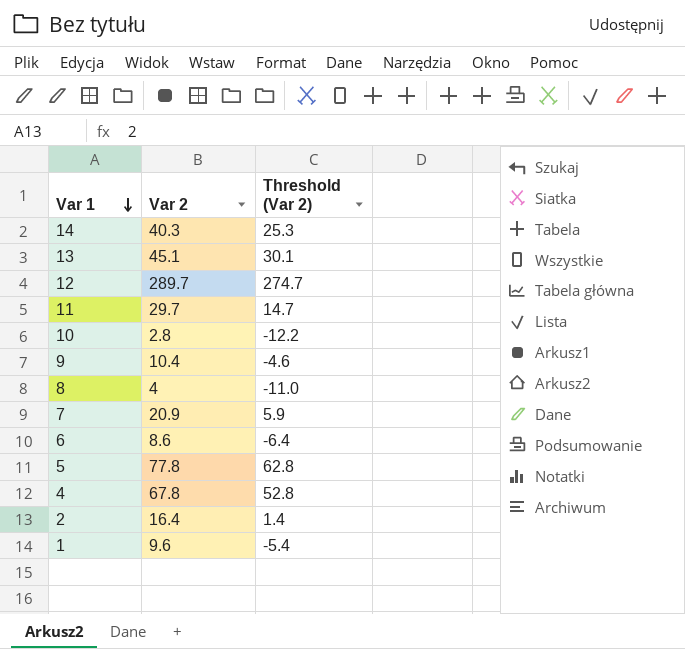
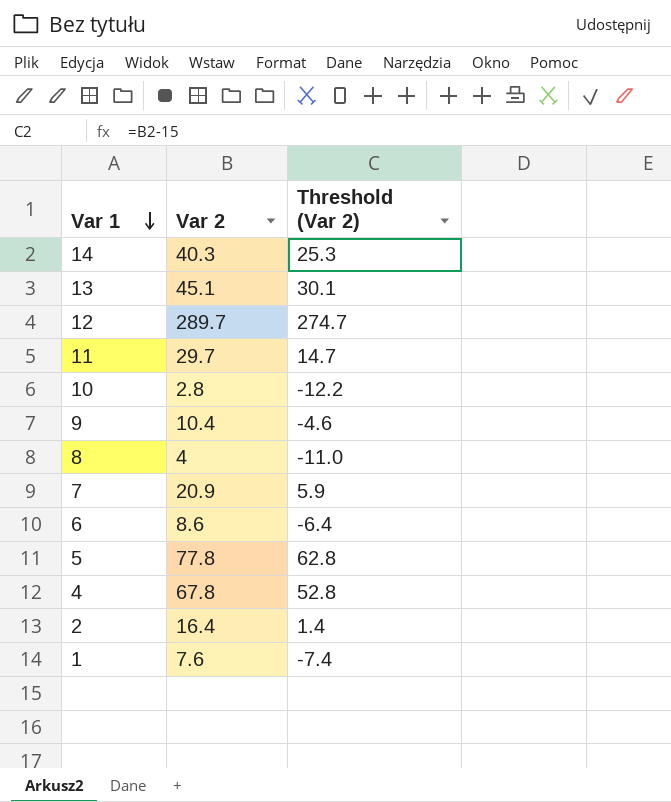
1 | Var 2: 9.6 -> 7.6
1 | Threshold (Var 2): -5.4 -> -7.4

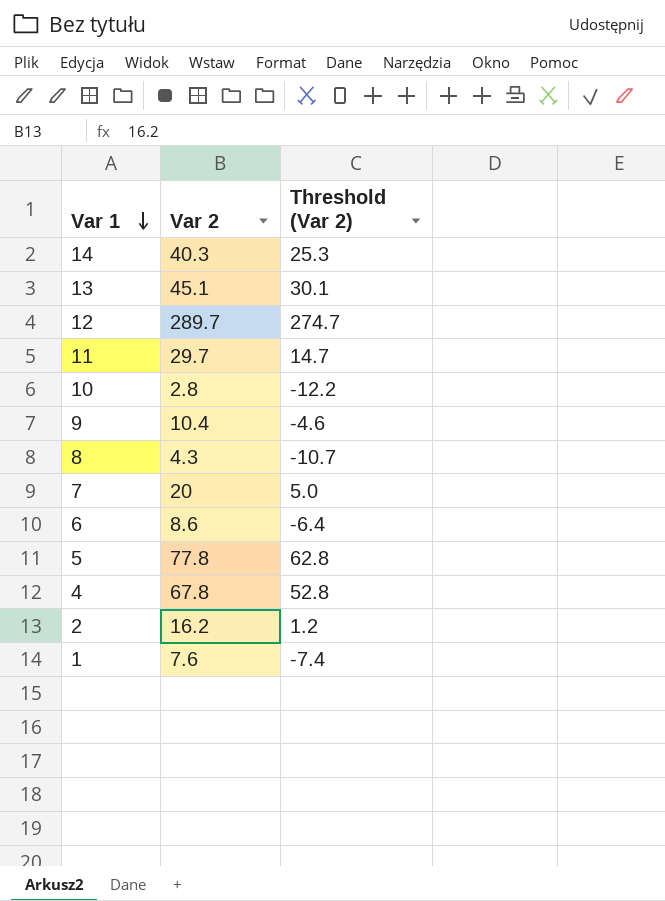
8 | Var 2: 4 -> 4.3
8 | Threshold (Var 2): -11.0 -> -10.7
7 | Var 2: 20.9 -> 20
7 | Threshold (Var 2): 5.9 -> 5.0
2 | Var 2: 16.4 -> 16.2
2 | Threshold (Var 2): 1.4 -> 1.2

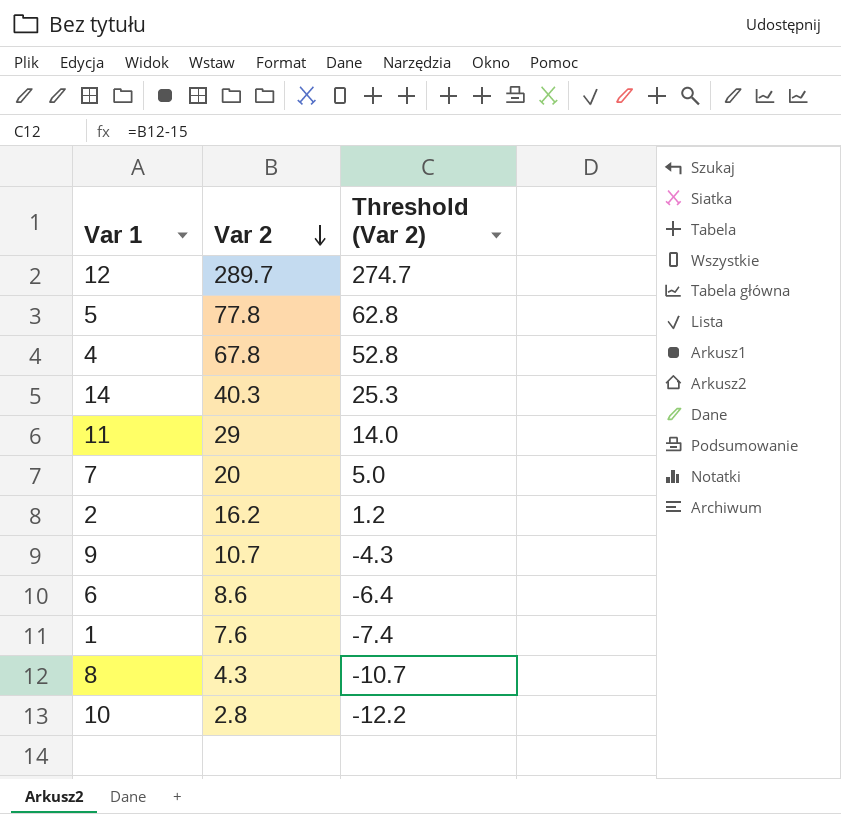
row order: Var 1 descending -> Var 2 descending
row 13: 45.1 | 30.1 -> none
11 | Var 2: 29.7 -> 29
11 | Threshold (Var 2): 14.7 -> 14.0
9 | Var 2: 10.4 -> 10.7
9 | Threshold (Var 2): -4.6 -> -4.3

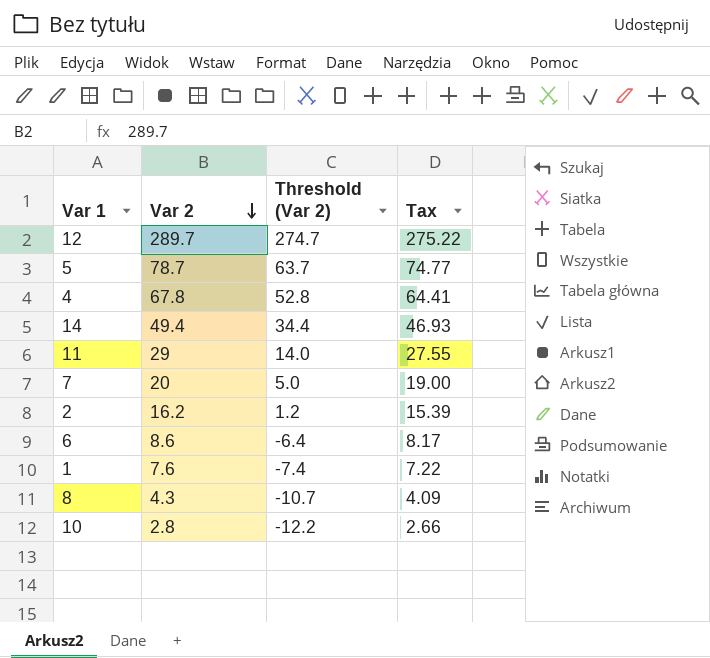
column Tax | formula: none -> [Var 2] * 0.95
row 9: 10.7 | -4.3 -> none
5 | Var 2: 77.8 -> 78.7
5 | Threshold (Var 2): 62.8 -> 63.7
14 | Var 2: 40.3 -> 49.4
14 | Threshold (Var 2): 25.3 -> 34.4

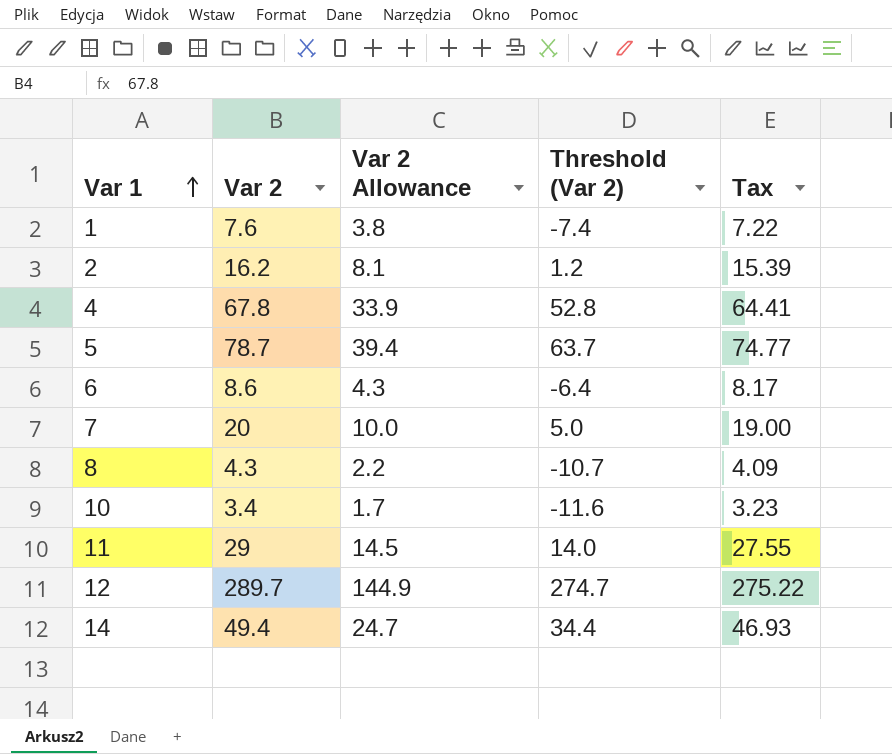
row order: Var 2 descending -> Var 1 ascending
column Var 2 Allowance | formula: none -> [Var 2] * 0.5
10 | Var 2: 2.8 -> 3.4
10 | Threshold (Var 2): -12.2 -> -11.6
10 | Tax: 2.66 -> 3.23

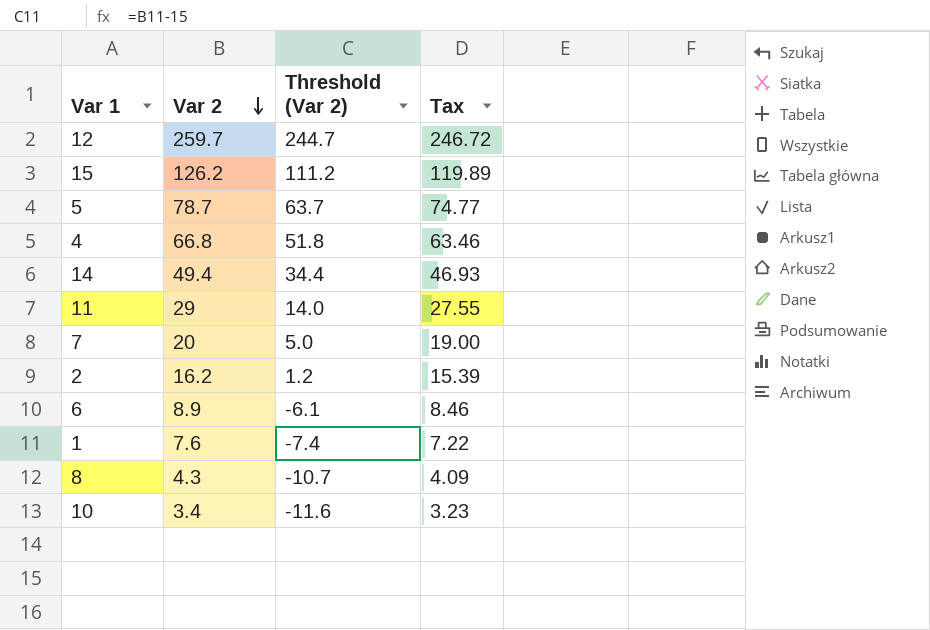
row order: Var 1 ascending -> Var 2 descending
column Var 2 Allowance | formula: [Var 2] * 0.5 -> none
12 | Var 2: 289.7 -> 259.7
12 | Threshold (Var 2): 274.7 -> 244.7
12 | Tax: 275.22 -> 246.72
row 15: none -> 126.2 | 111.2 | 119.89
4 | Var 2: 67.8 -> 66.8
4 | Threshold (Var 2): 52.8 -> 51.8
4 | Tax: 64.41 -> 63.46
6 | Var 2: 8.6 -> 8.9
6 | Threshold (Var 2): -6.4 -> -6.1
6 | Tax: 8.17 -> 8.46

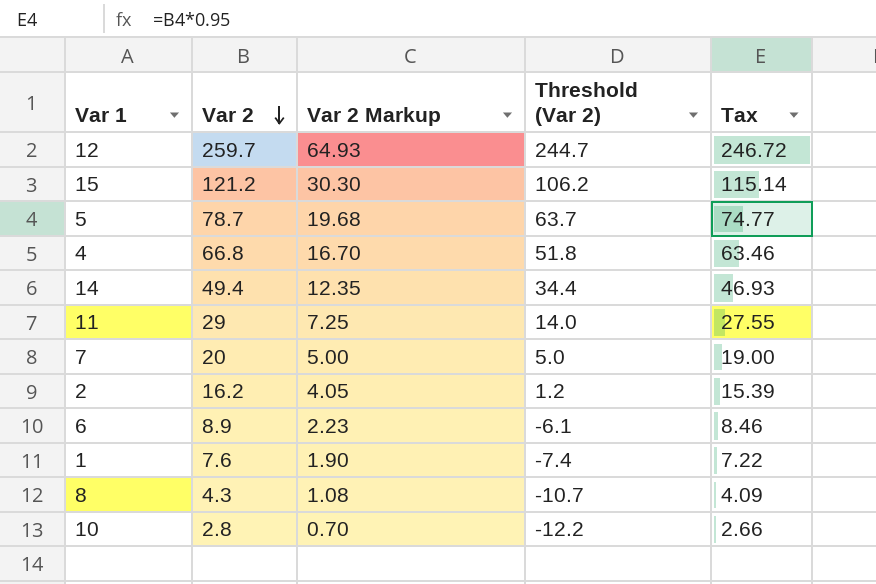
column Var 2 Markup | formula: none -> [Var 2] * 0.25
15 | Var 2: 126.2 -> 121.2
15 | Threshold (Var 2): 111.2 -> 106.2
15 | Tax: 119.89 -> 115.14
10 | Var 2: 3.4 -> 2.8
10 | Threshold (Var 2): -11.6 -> -12.2
10 | Tax: 3.23 -> 2.66

